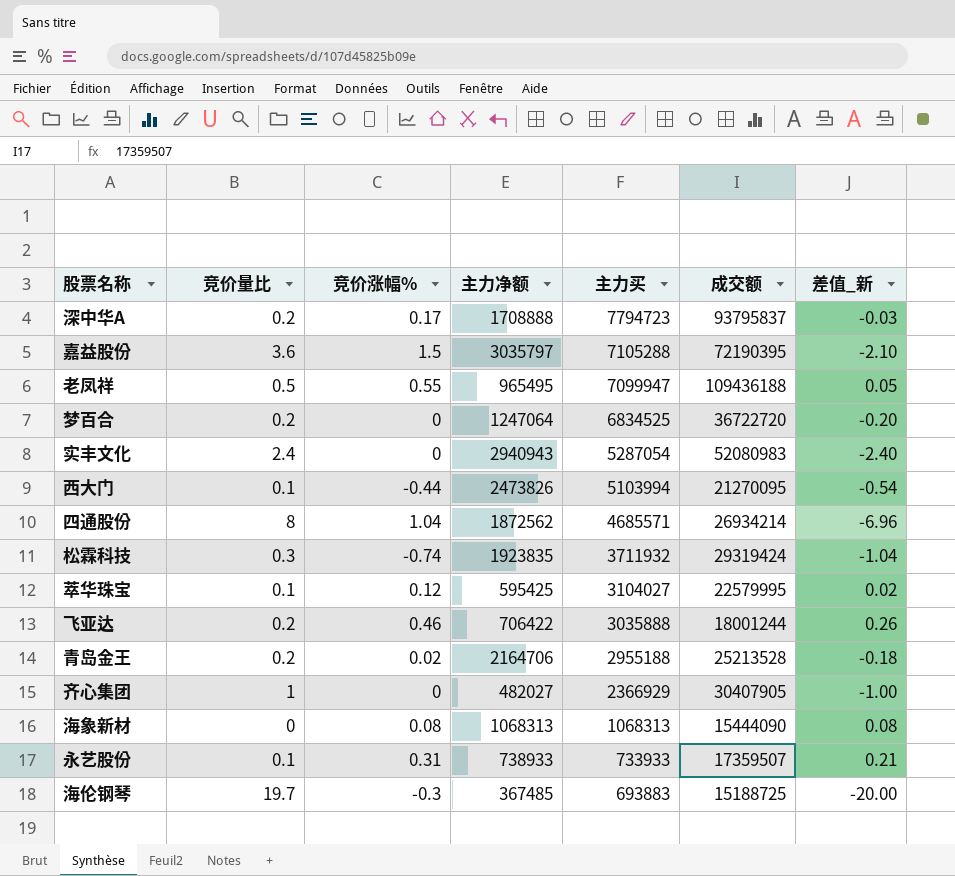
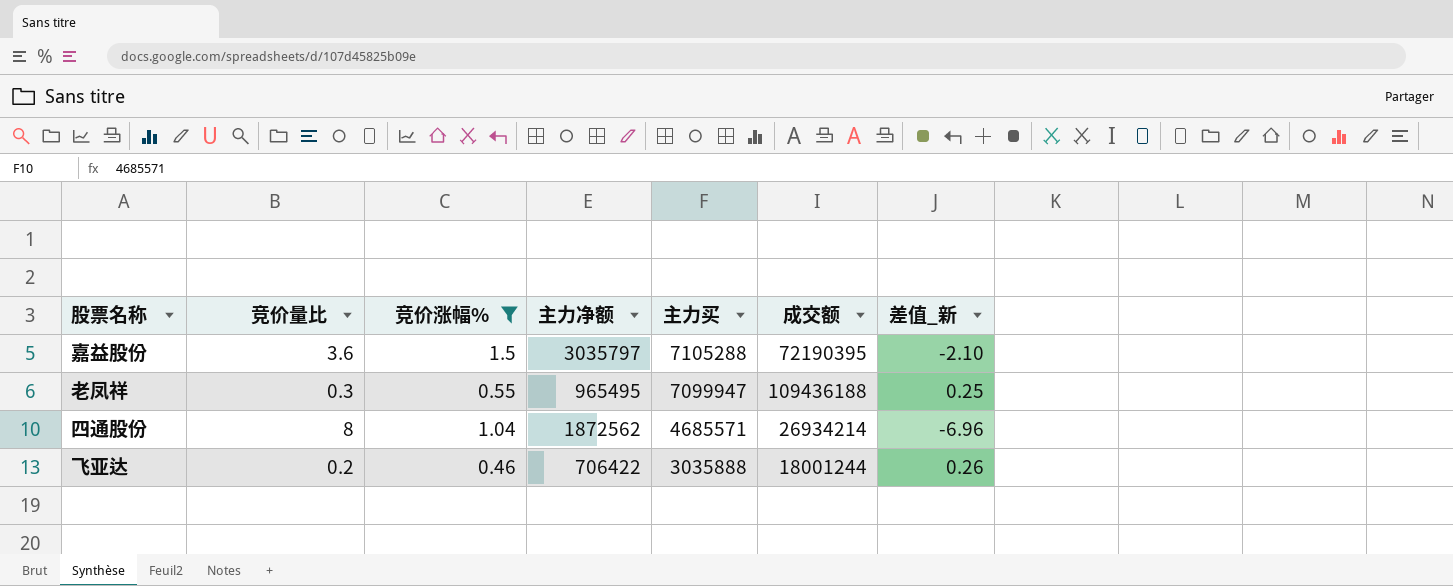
filter: none -> 竞价涨幅% >= 0.46
老凤祥 | 竞价量比: 0.5 -> 0.3
老凤祥 | 差值_新: 0.05 -> 0.25

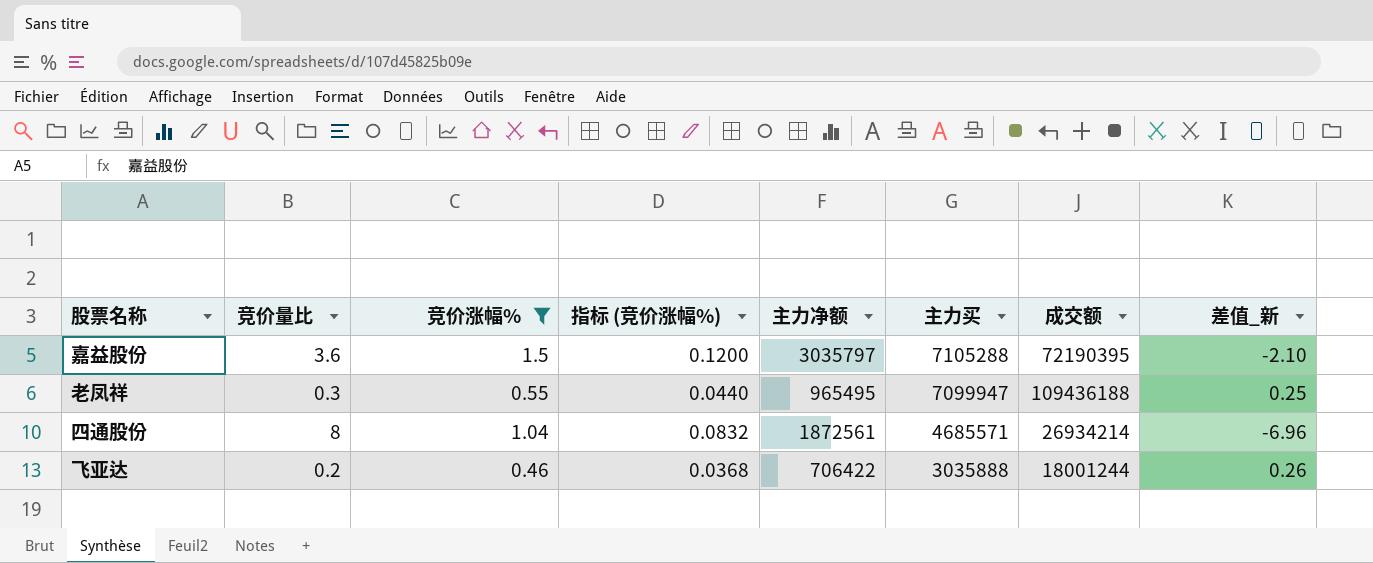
column 指标 (竞价涨幅%) | formula: none -> [竞价涨幅%] * 0.08
四通股份 | 主力净额: 1872562 -> 1872561

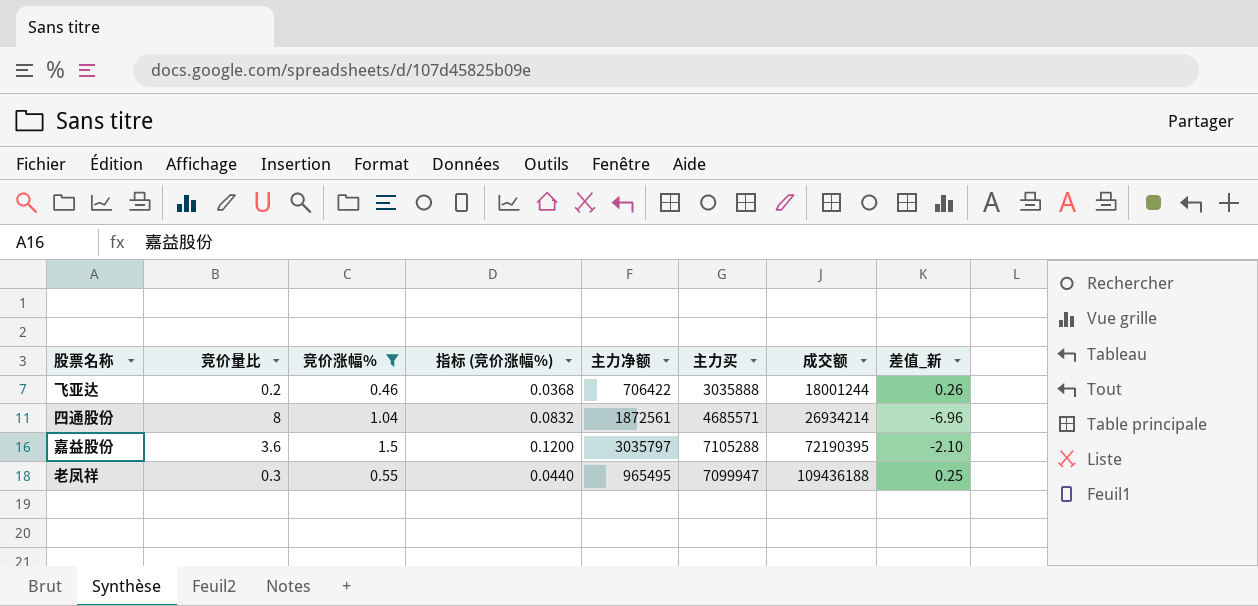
row order: 主力买 descending -> 成交额 ascending

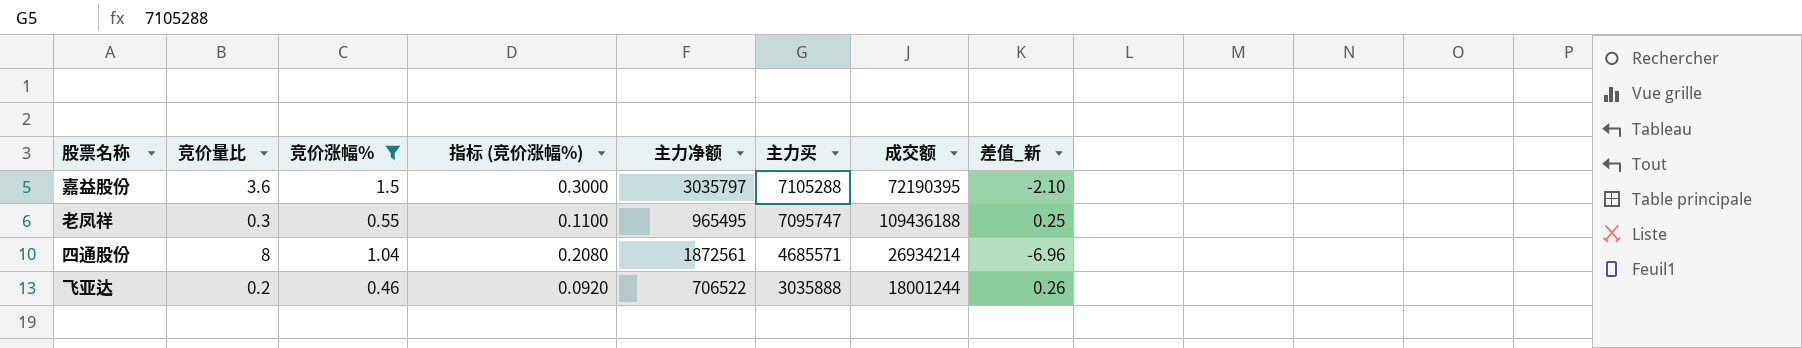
row order: 成交额 ascending -> 主力买 descending
column 指标 (竞价涨幅%) | formula: [竞价涨幅%] * 0.08 -> [竞价涨幅%] * 0.2
老凤祥 | 主力买: 7099947 -> 7095747
飞亚达 | 主力净额: 706422 -> 706522

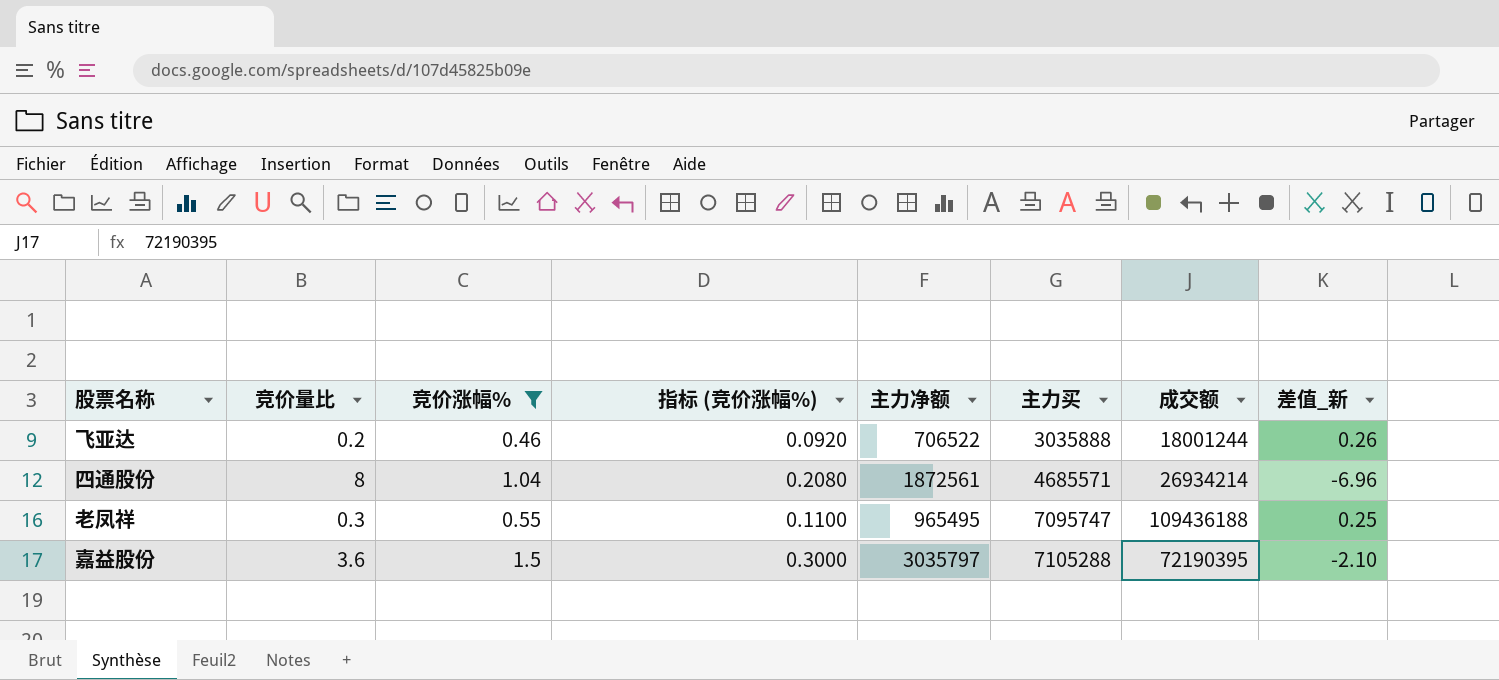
row order: 主力买 descending -> 主力买 ascending

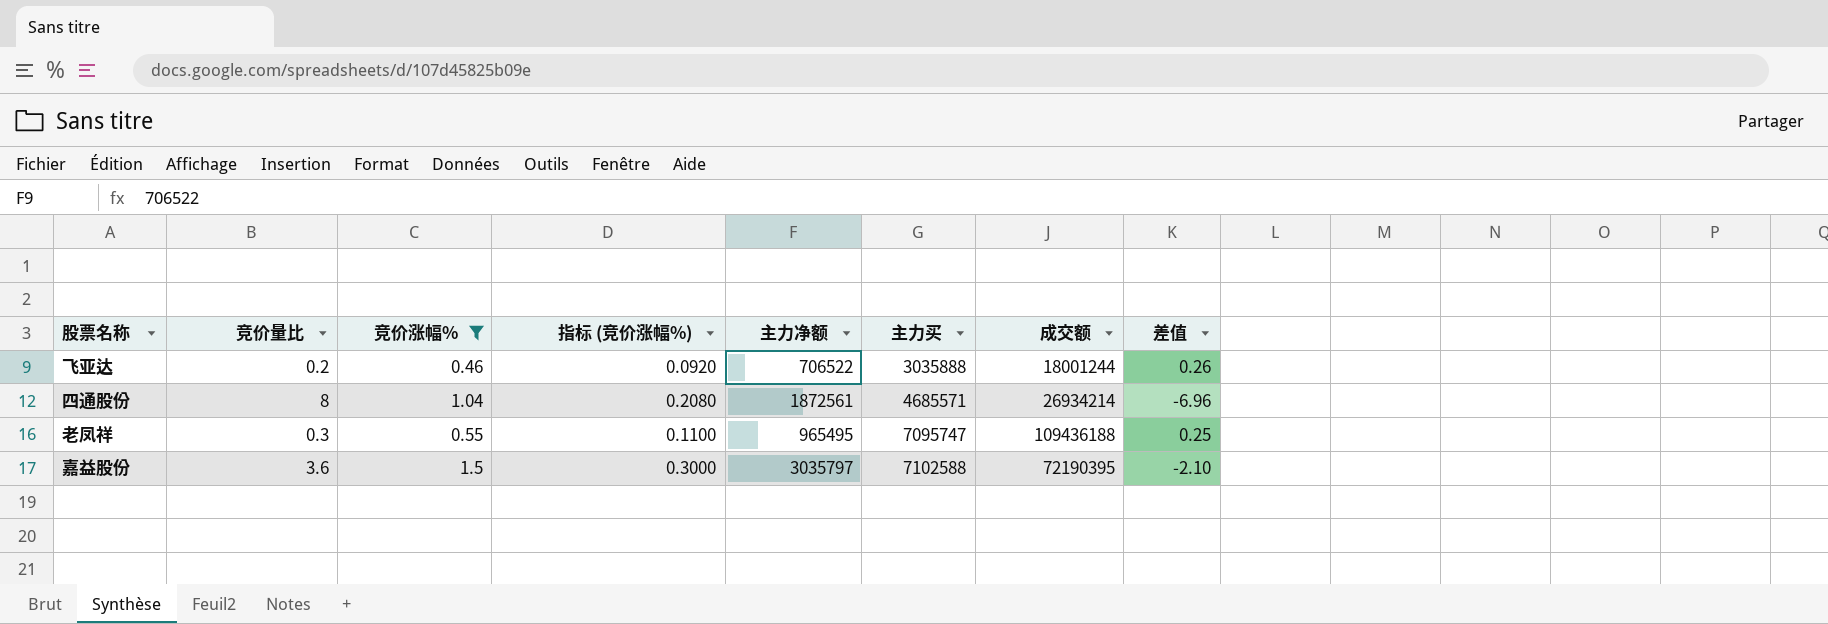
column name: 差值_新 -> 差值
嘉益股份 | 主力买: 7105288 -> 7102588

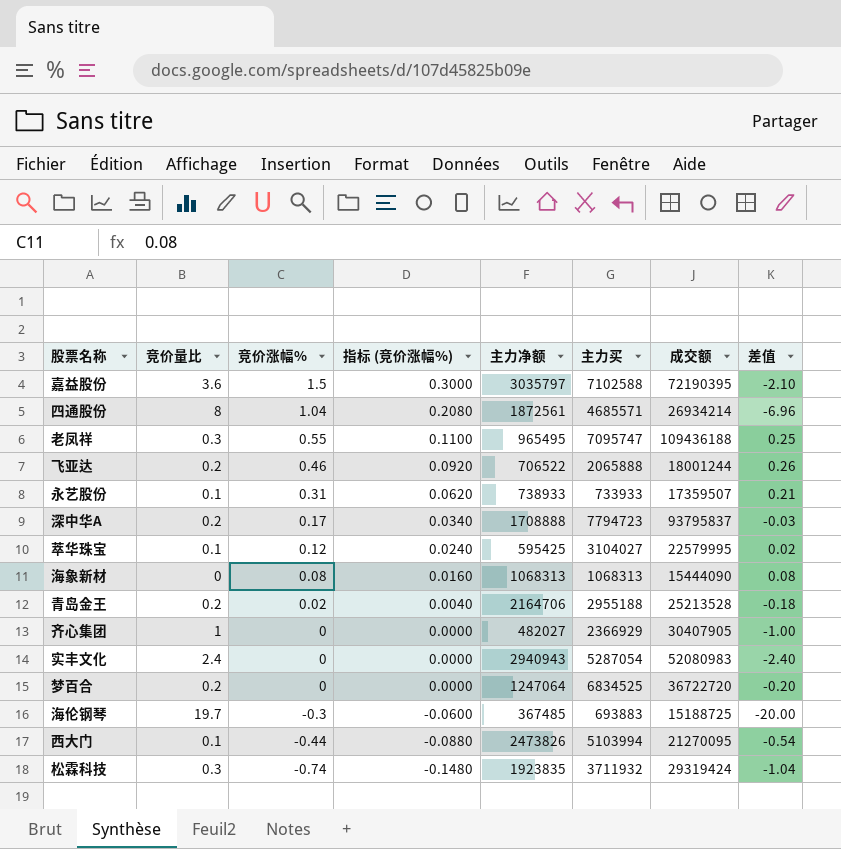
filter: 竞价涨幅% >= 0.46 -> none
row order: 主力买 ascending -> 竞价涨幅% descending
飞亚达 | 主力买: 3035888 -> 2065888

